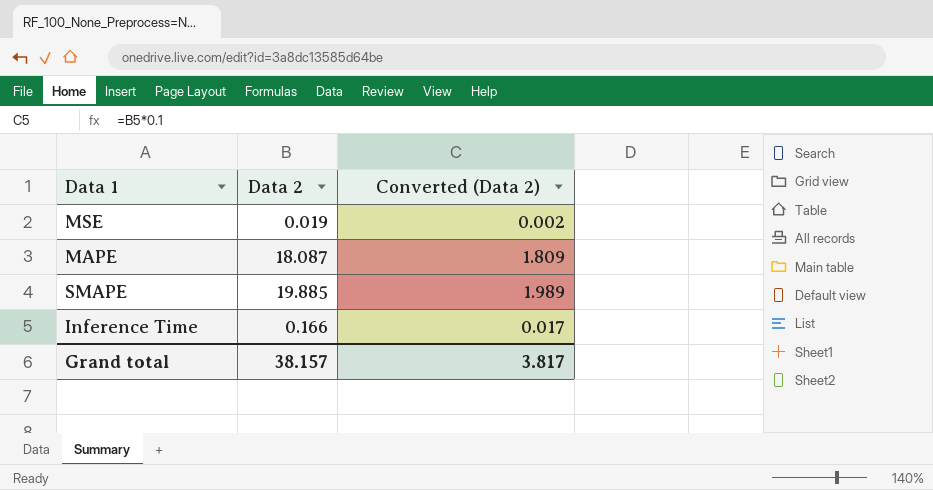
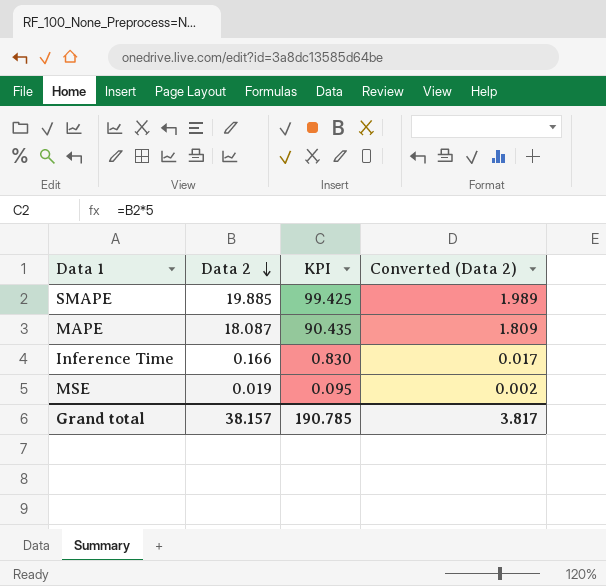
row order: none -> Data 2 descending
column KPI | formula: none -> [Data 2] * 5

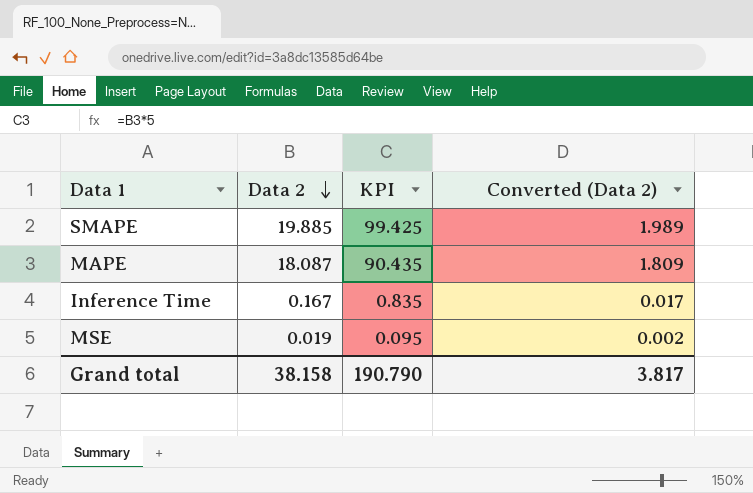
Inference Time | Data 2: 0.166 -> 0.167
Inference Time | KPI: 0.830 -> 0.835
Grand total | Data 2: 38.157 -> 38.158
Grand total | KPI: 190.785 -> 190.790

